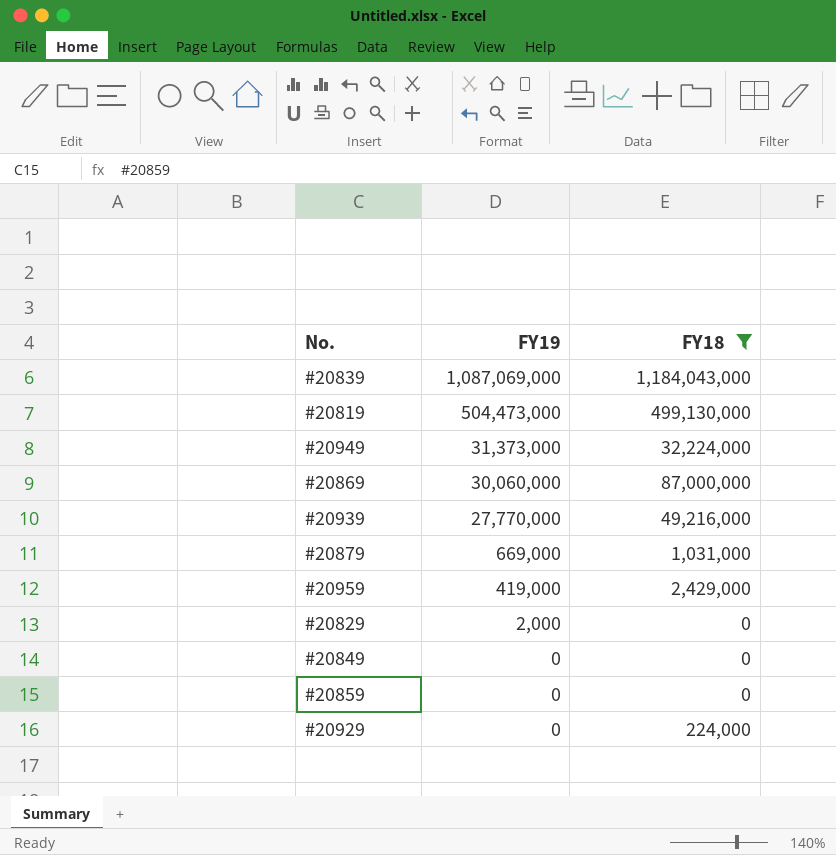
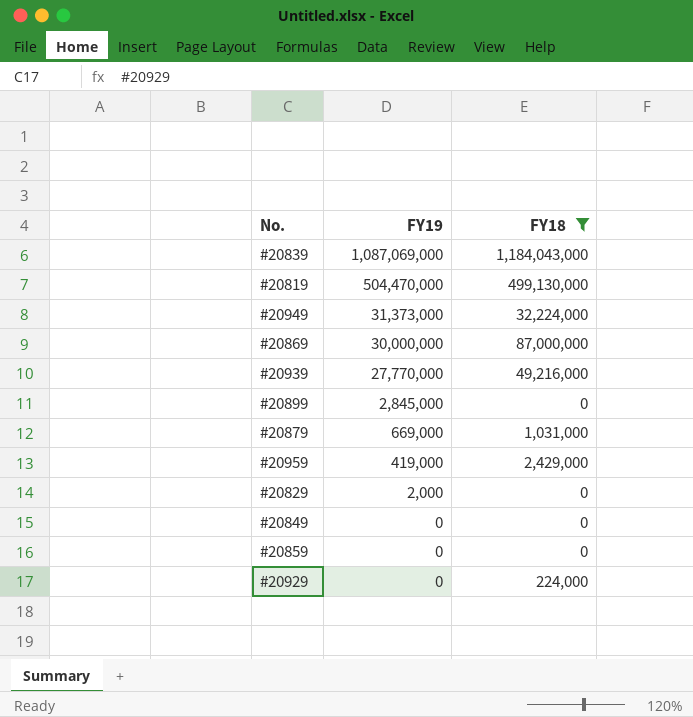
#20819 | FY19: 504,473,000 -> 504,470,000
#20869 | FY19: 30,060,000 -> 30,000,000
row #20899: none -> 2,845,000 | 0

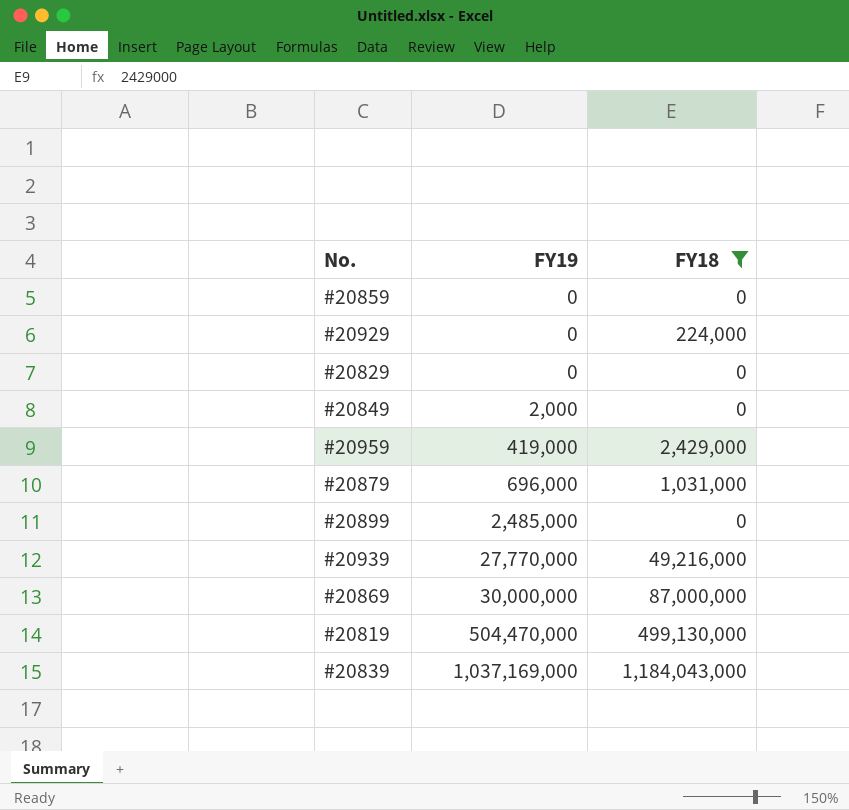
row order: FY19 descending -> FY19 ascending
row #20949: 31,373,000 | 32,224,000 -> none
#20829 | FY19: 2,000 -> 0
#20849 | FY19: 0 -> 2,000
#20879 | FY19: 669,000 -> 696,000
#20899 | FY19: 2,845,000 -> 2,485,000
#20839 | FY19: 1,087,069,000 -> 1,037,169,000

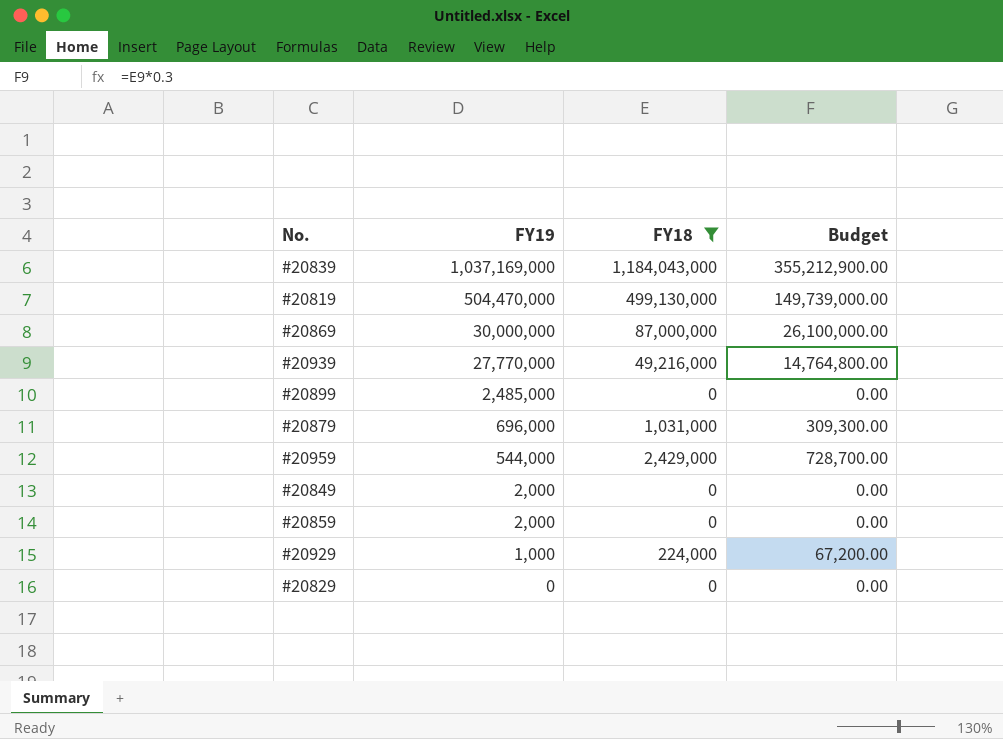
row order: FY19 ascending -> FY19 descending
column Budget | formula: none -> [FY18] * 0.3
#20959 | FY19: 419,000 -> 544,000
#20859 | FY19: 0 -> 2,000
#20929 | FY19: 0 -> 1,000

